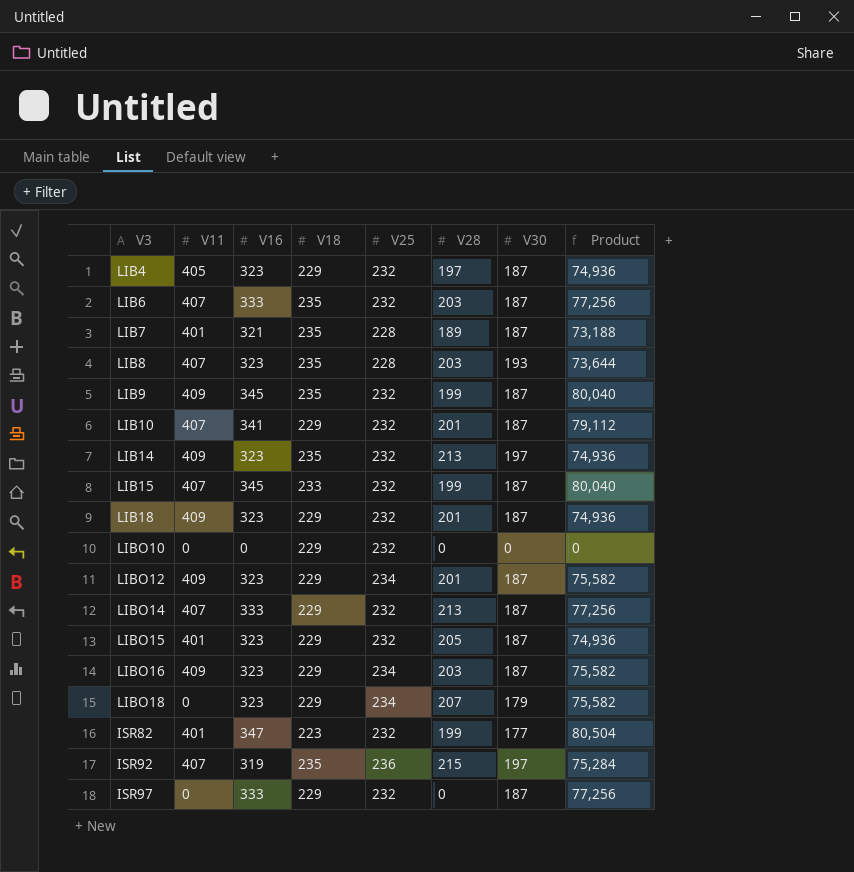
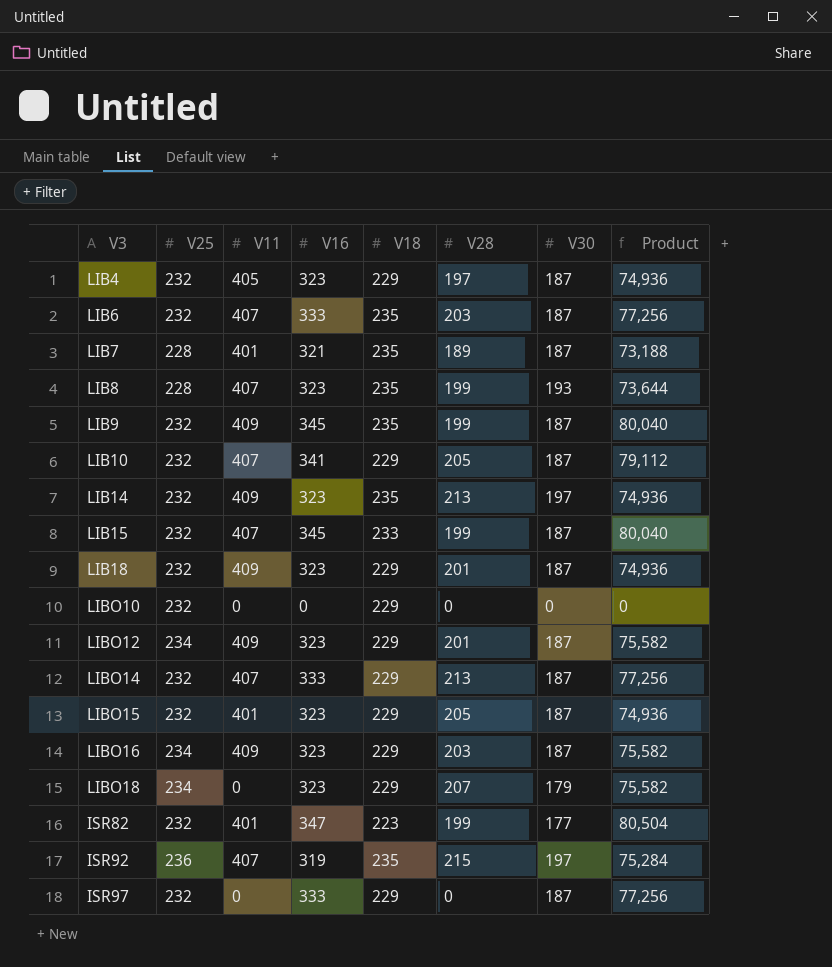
column V25 | position: 5 -> 2
LIB8 | V28: 203 -> 199
LIB10 | V28: 201 -> 205

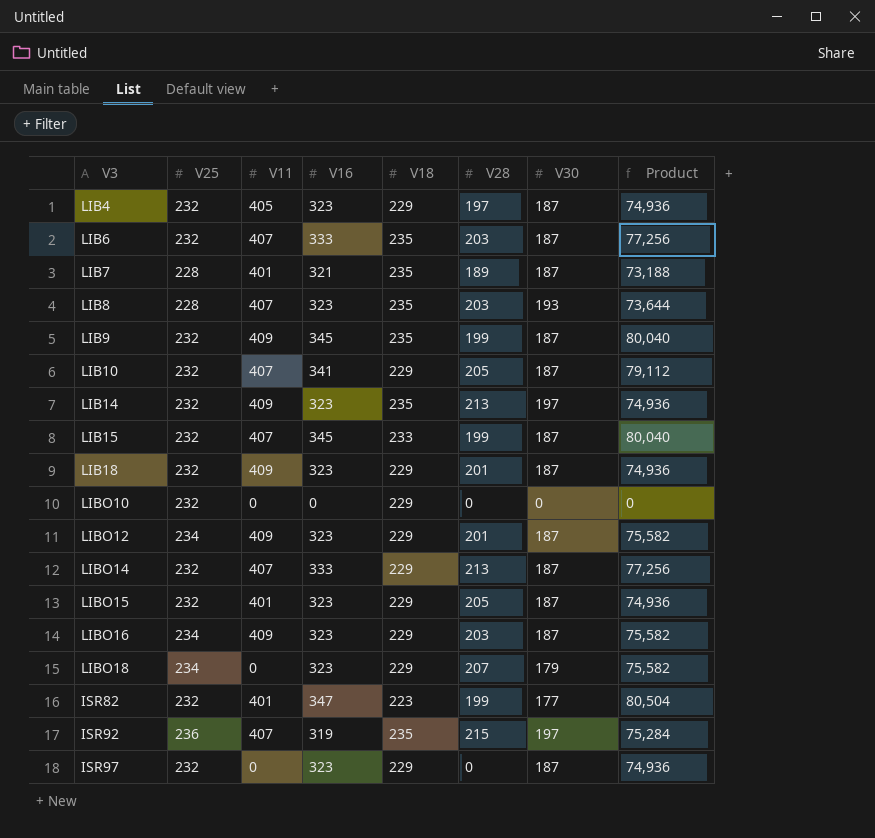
LIB8 | V28: 199 -> 203
ISR97 | V16: 333 -> 323
ISR97 | Product: 77,256 -> 74,936

